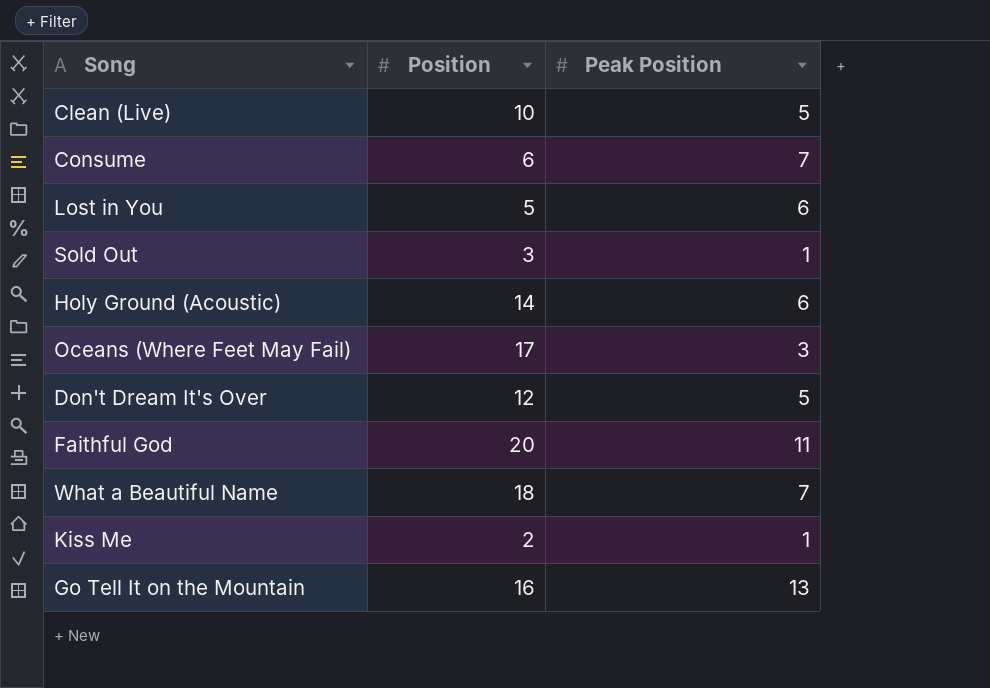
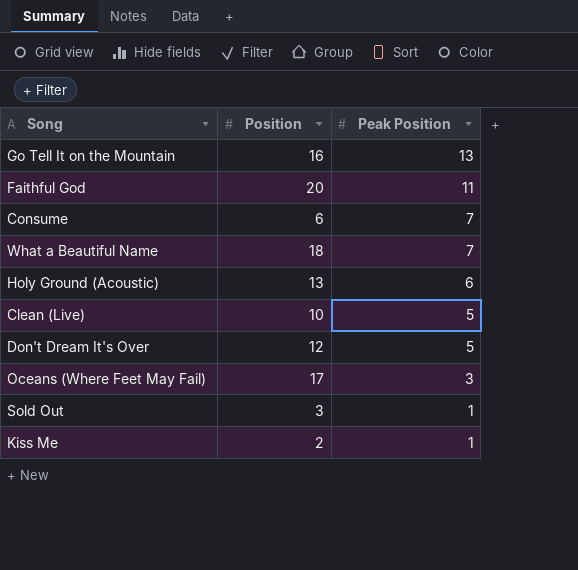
row order: none -> Peak Position descending
row Lost in You: 5 | 6 -> none
Holy Ground (Acoustic) | Position: 14 -> 13

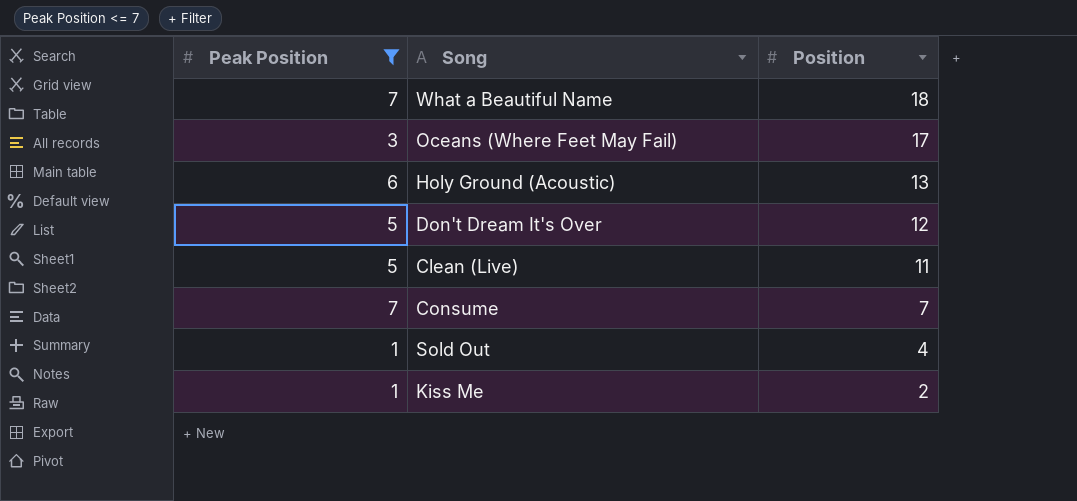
filter: none -> Peak Position <= 7
row order: Peak Position descending -> Position descending
column Peak Position | position: 3 -> 1
Clean (Live) | Position: 10 -> 11
Consume | Position: 6 -> 7
Sold Out | Position: 3 -> 4

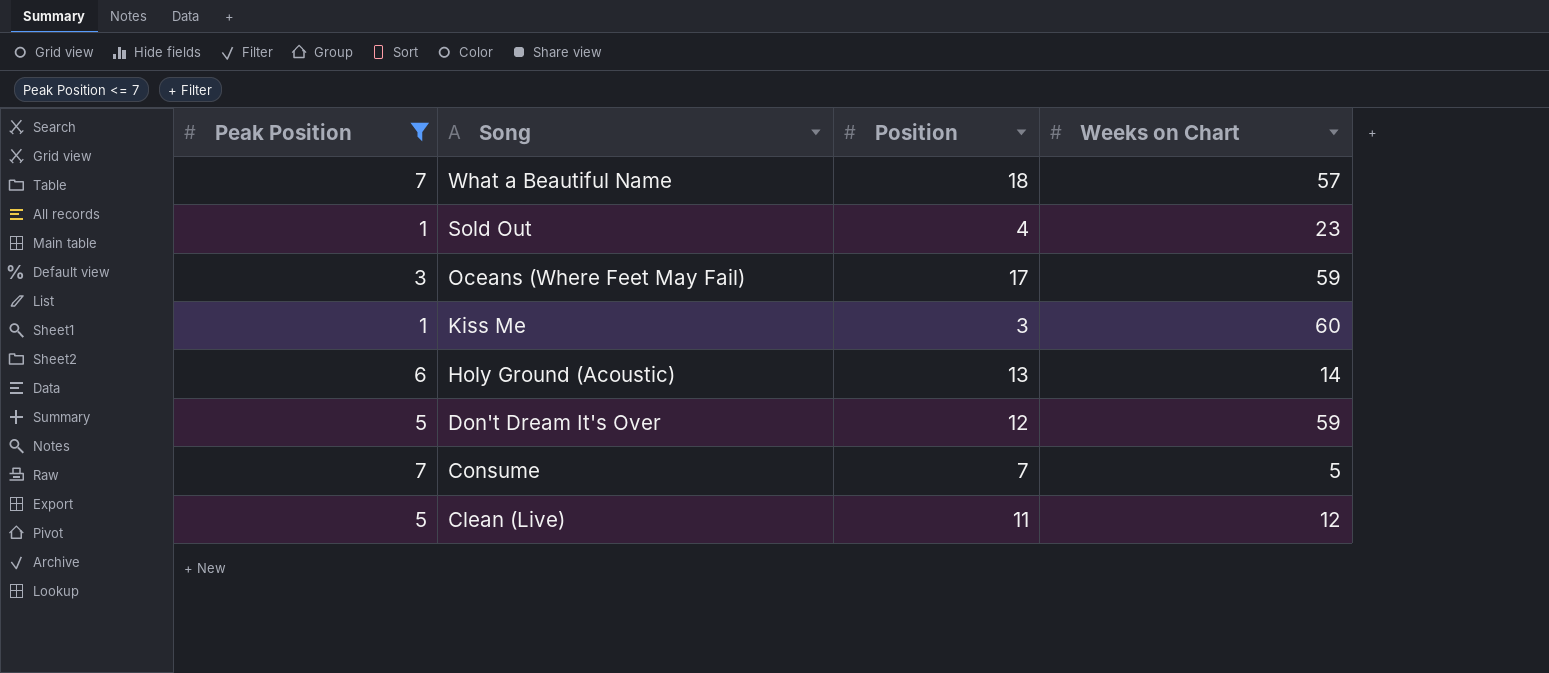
row order: Position descending -> Song descending
column Weeks on Chart | position: none -> 4
Kiss Me | Position: 2 -> 3

